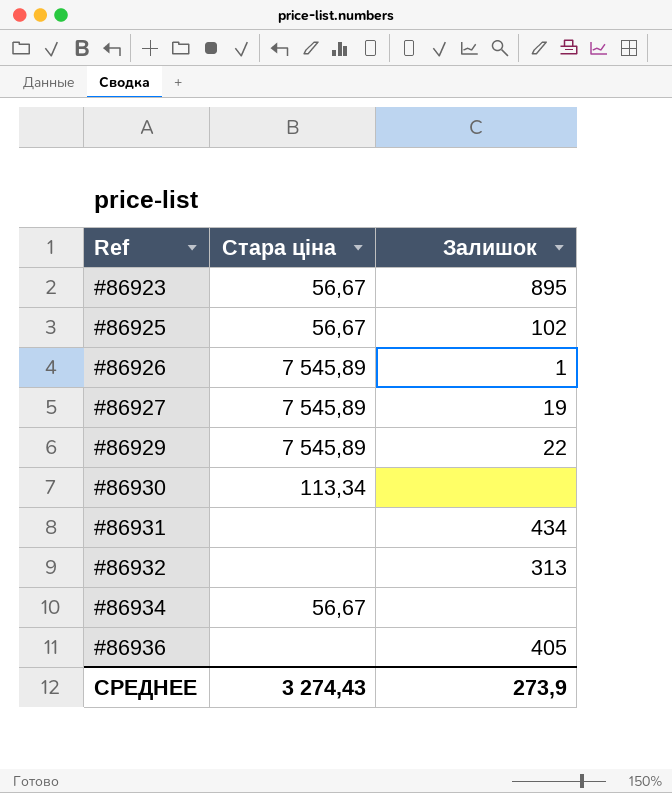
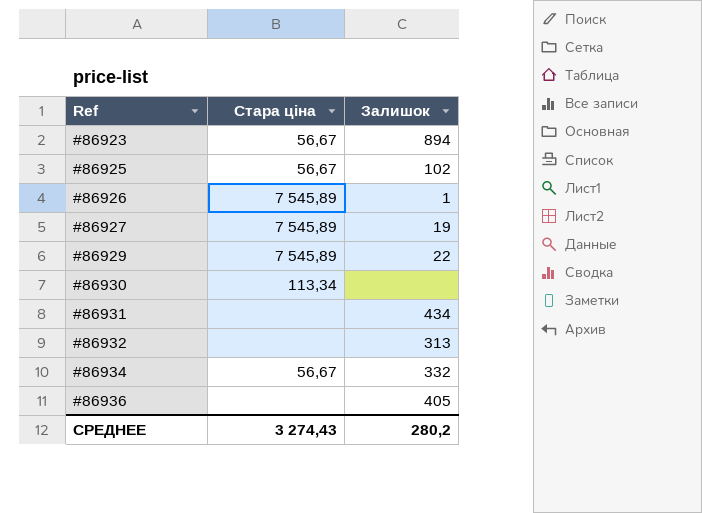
#86923 | Залишок: 895 -> 894
#86934 | Залишок: none -> 332
СРЕДНЕЕ | Залишок: 273,9 -> 280,2

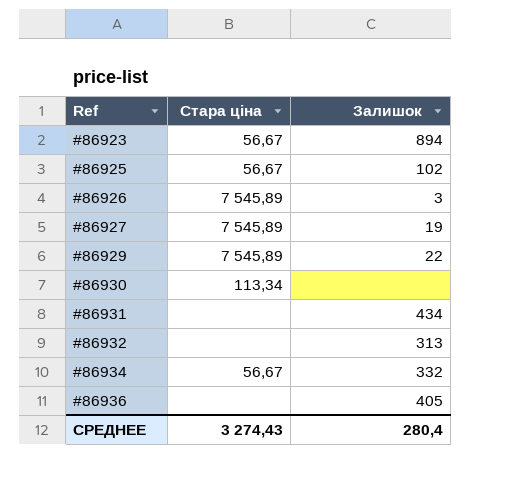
#86926 | Залишок: 1 -> 3
СРЕДНЕЕ | Залишок: 280,2 -> 280,4

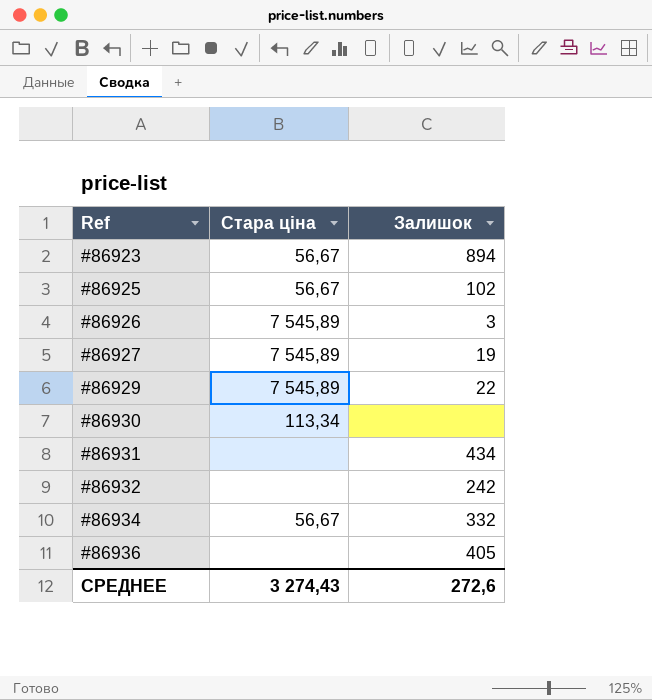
#86932 | Залишок: 313 -> 242
СРЕДНЕЕ | Залишок: 280,4 -> 272,6

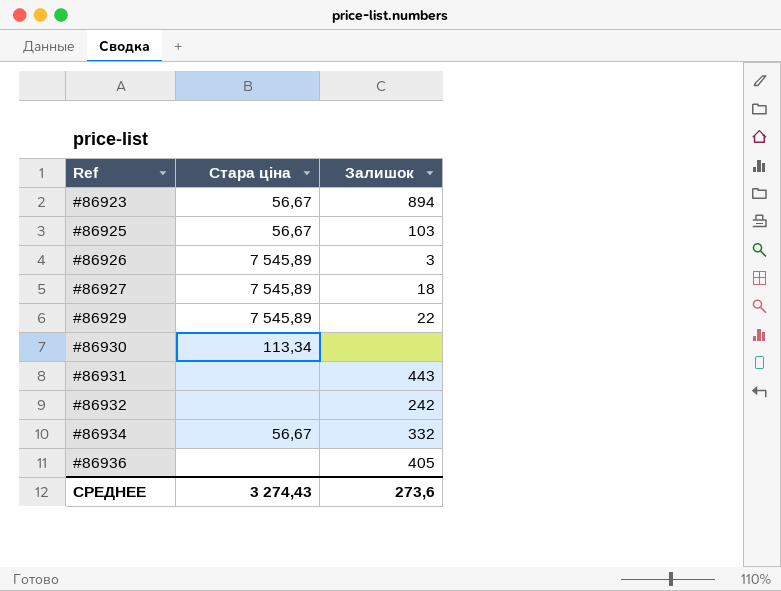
#86925 | Залишок: 102 -> 103
#86927 | Залишок: 19 -> 18
#86931 | Залишок: 434 -> 443
СРЕДНЕЕ | Залишок: 272,6 -> 273,6

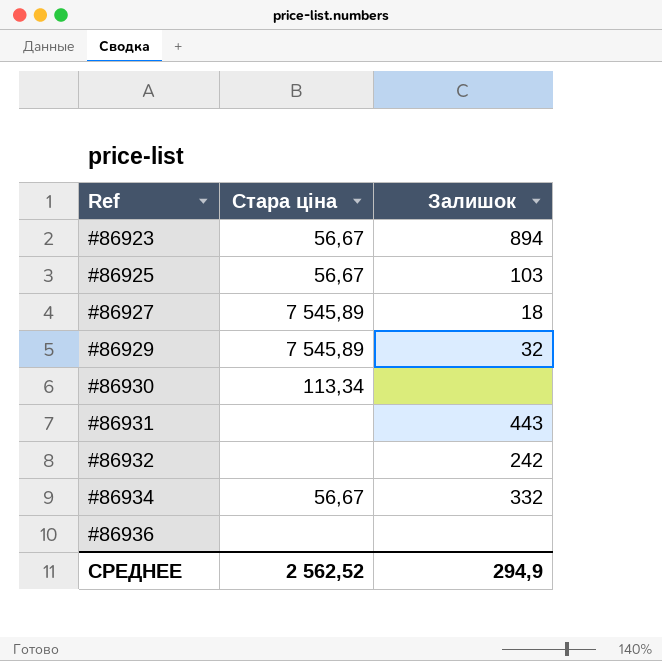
row #86926: 7 545,89 | 3 -> none
#86929 | Залишок: 22 -> 32
#86936 | Залишок: 405 -> none
СРЕДНЕЕ | Стара ціна: 3 274,43 -> 2 562,52
СРЕДНЕЕ | Залишок: 273,6 -> 294,9

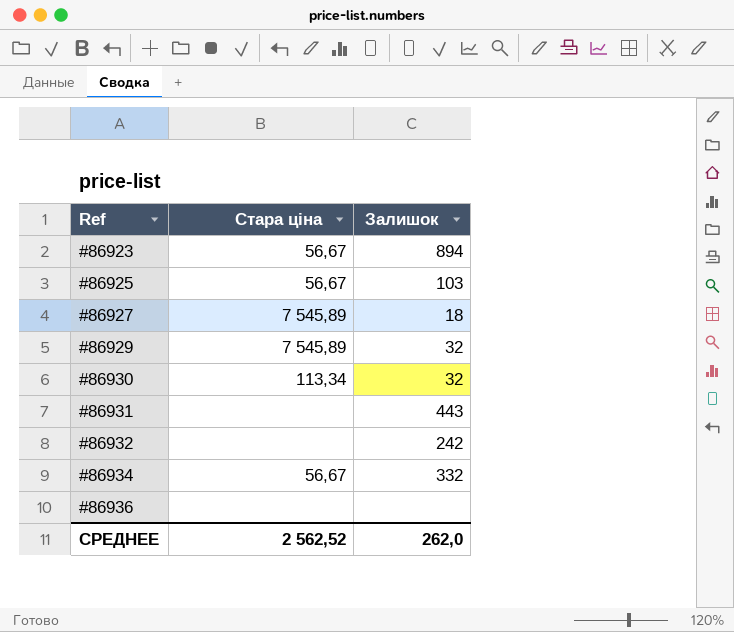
#86930 | Залишок: none -> 32
СРЕДНЕЕ | Залишок: 294,9 -> 262,0

